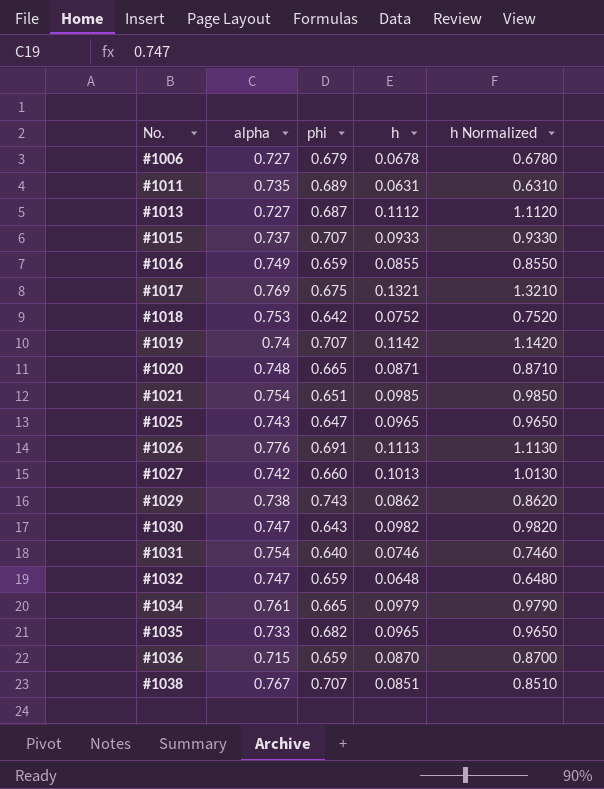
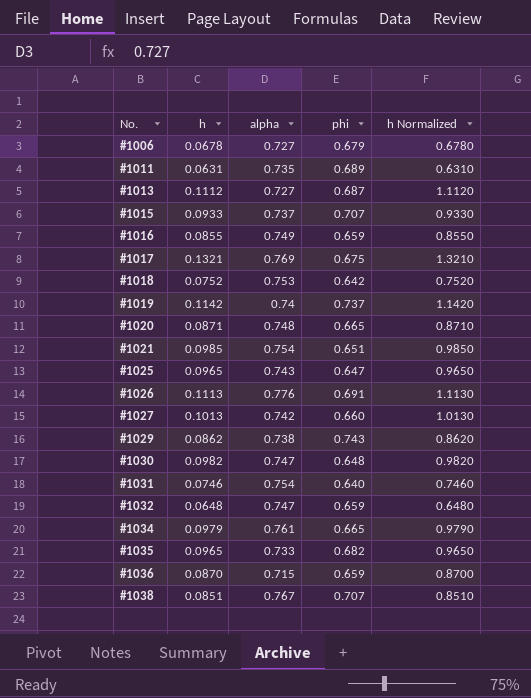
column h | position: 4 -> 2
#1019 | phi: 0.707 -> 0.737
#1030 | phi: 0.643 -> 0.648

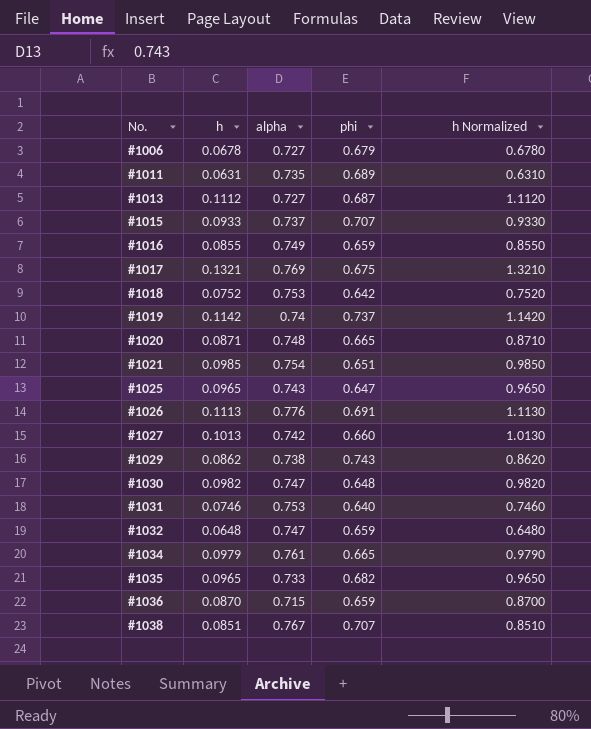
#1031 | alpha: 0.754 -> 0.753

